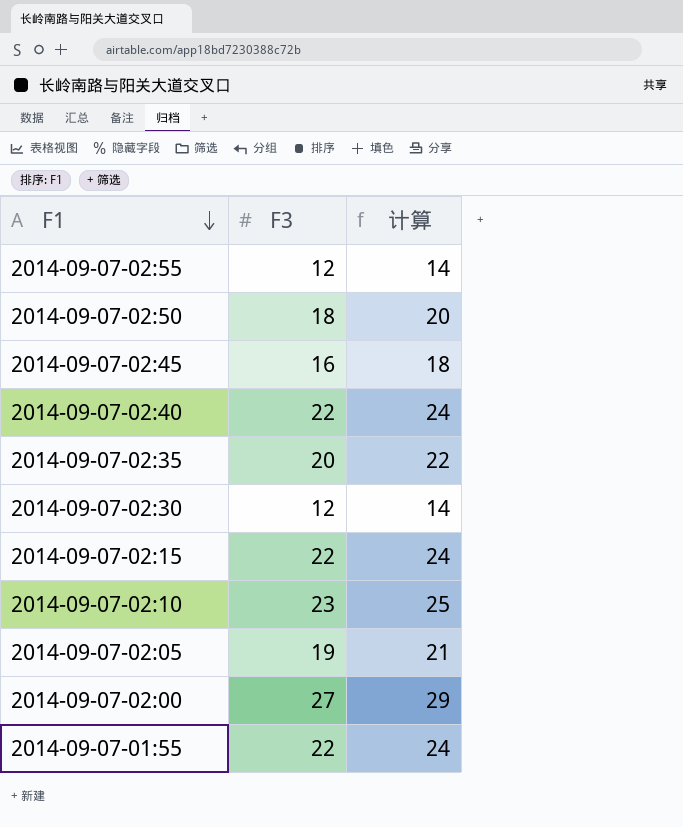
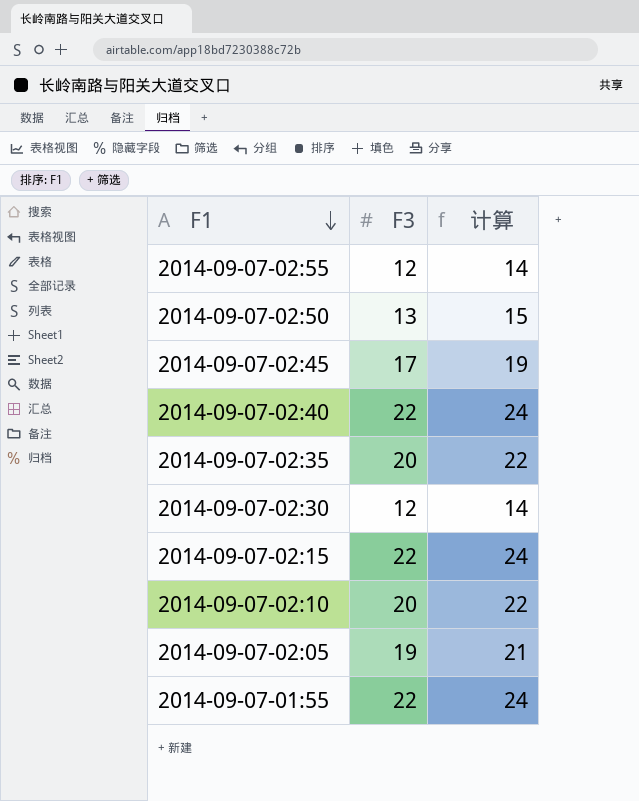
row 2014-09-07-02:00: 27 | 29 -> none
2014-09-07-02:50 | F3: 18 -> 13
2014-09-07-02:50 | 计算: 20 -> 15
2014-09-07-02:45 | F3: 16 -> 17
2014-09-07-02:45 | 计算: 18 -> 19
2014-09-07-02:10 | F3: 23 -> 20
2014-09-07-02:10 | 计算: 25 -> 22

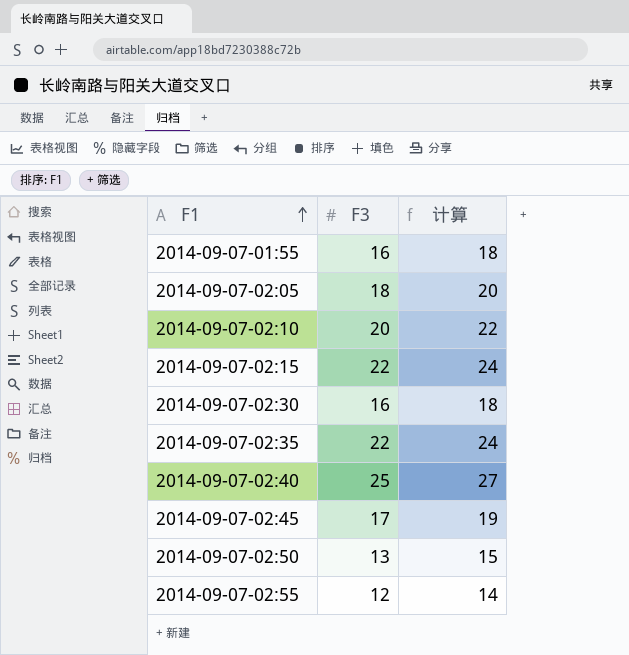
row order: F1 descending -> F1 ascending
2014-09-07-01:55 | F3: 22 -> 16
2014-09-07-01:55 | 计算: 24 -> 18
2014-09-07-02:05 | F3: 19 -> 18
2014-09-07-02:05 | 计算: 21 -> 20
2014-09-07-02:30 | F3: 12 -> 16
2014-09-07-02:30 | 计算: 14 -> 18
2014-09-07-02:35 | F3: 20 -> 22
2014-09-07-02:35 | 计算: 22 -> 24
2014-09-07-02:40 | F3: 22 -> 25
2014-09-07-02:40 | 计算: 24 -> 27

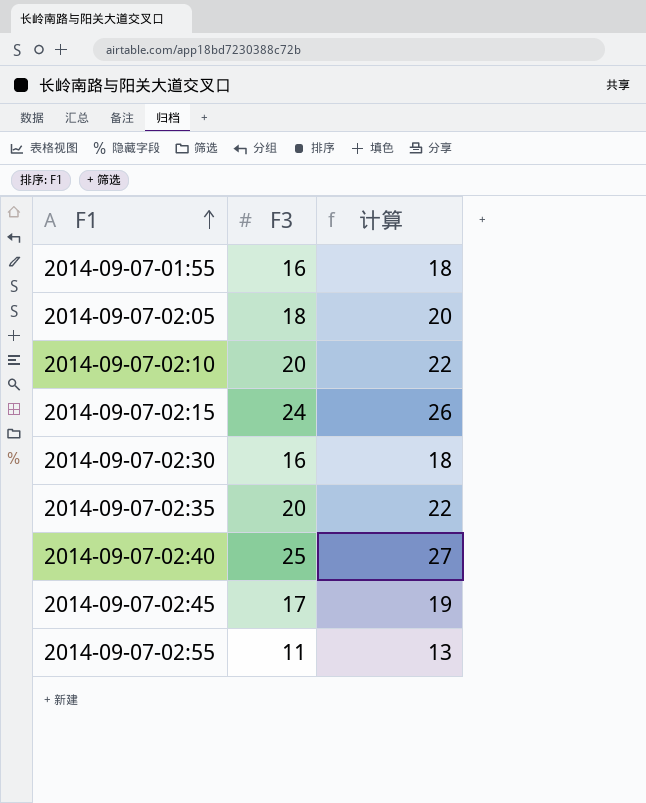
row 2014-09-07-02:50: 13 | 15 -> none
2014-09-07-02:15 | F3: 22 -> 24
2014-09-07-02:15 | 计算: 24 -> 26
2014-09-07-02:35 | F3: 22 -> 20
2014-09-07-02:35 | 计算: 24 -> 22
2014-09-07-02:55 | F3: 12 -> 11
2014-09-07-02:55 | 计算: 14 -> 13

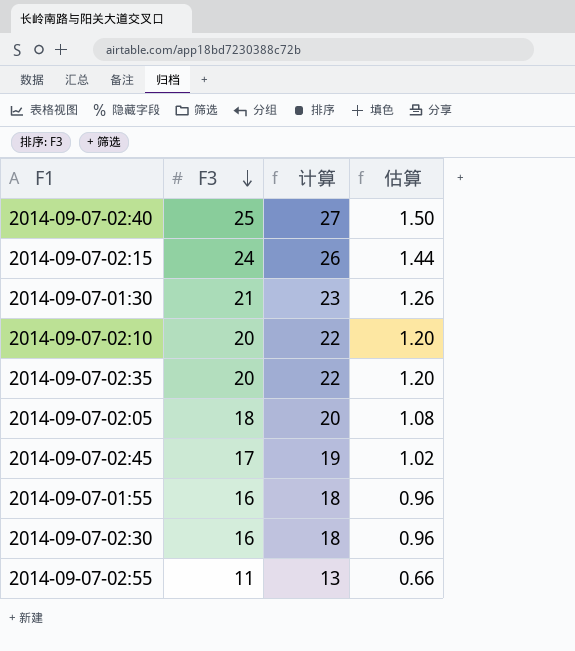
row order: F1 ascending -> F3 descending
column 估算 | formula: none -> [F3] * 0.06
row 2014-09-07-01:30: none -> 21 | 23 | 1.26

